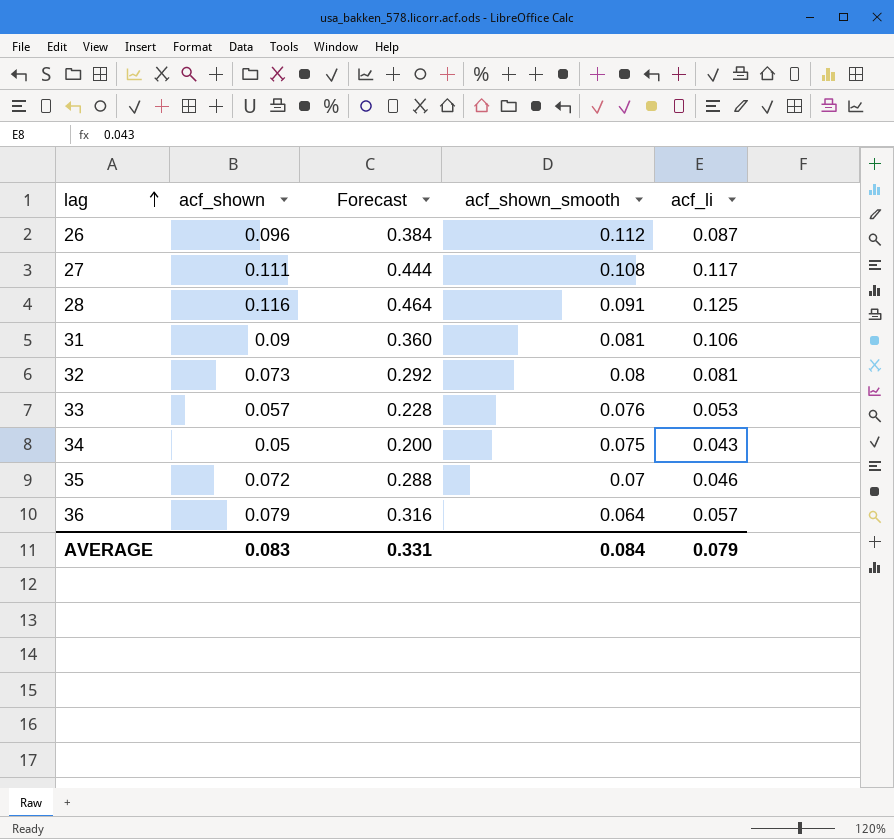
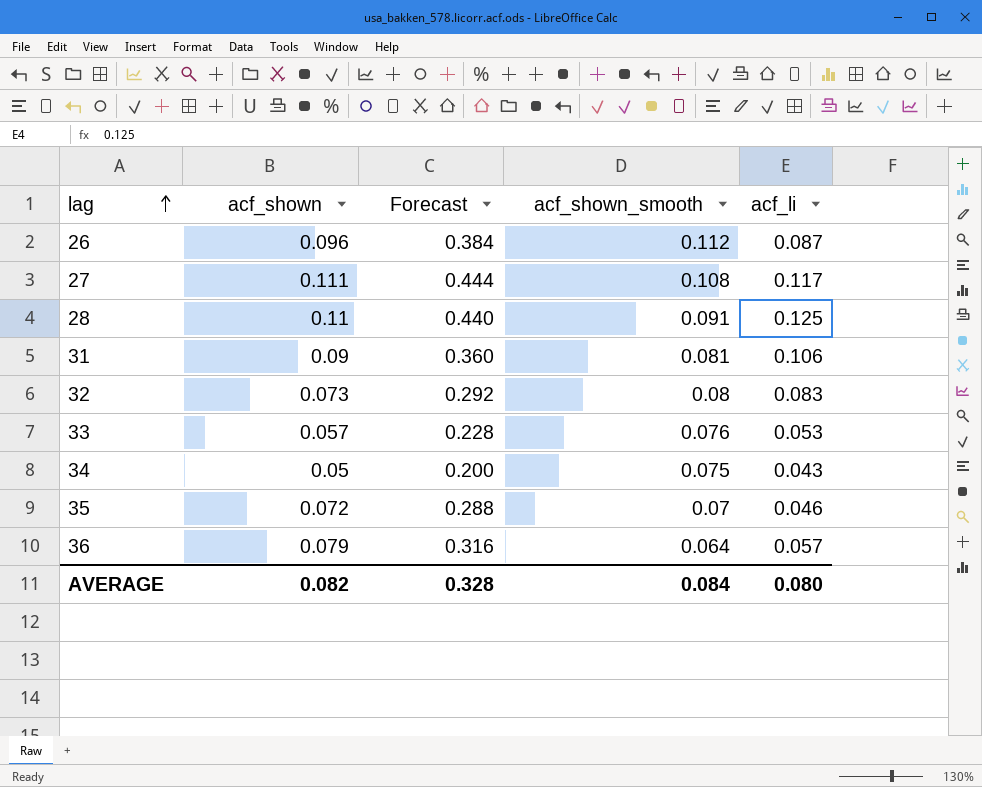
28 | acf_shown: 0.116 -> 0.11
28 | Forecast: 0.464 -> 0.440
32 | acf_li: 0.081 -> 0.083
AVERAGE | acf_shown: 0.083 -> 0.082
AVERAGE | Forecast: 0.331 -> 0.328
AVERAGE | acf_li: 0.079 -> 0.080

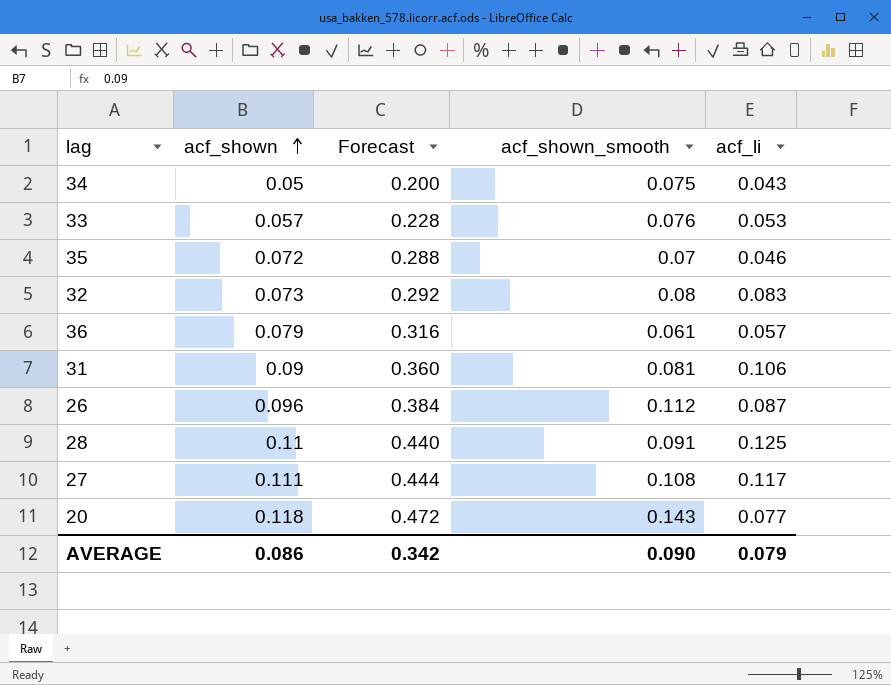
row order: lag ascending -> acf_shown ascending
36 | acf_shown_smooth: 0.064 -> 0.061
row 20: none -> 0.118 | 0.472 | 0.143 | 0.077
AVERAGE | acf_shown: 0.082 -> 0.086
AVERAGE | Forecast: 0.328 -> 0.342
AVERAGE | acf_shown_smooth: 0.084 -> 0.090
AVERAGE | acf_li: 0.080 -> 0.079

